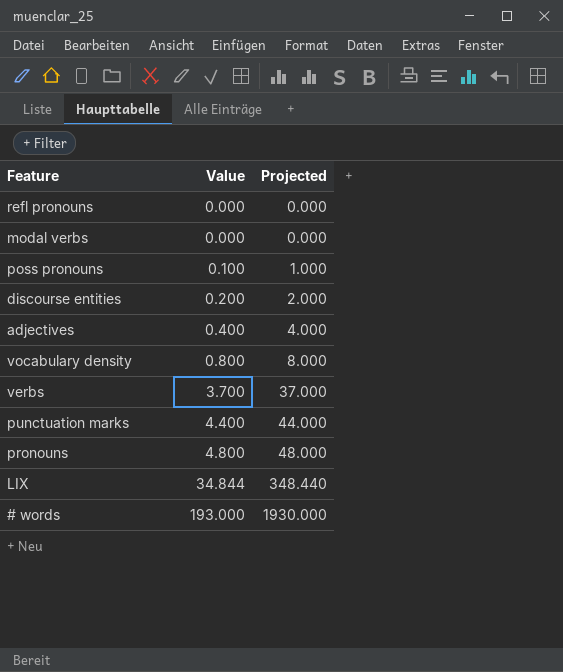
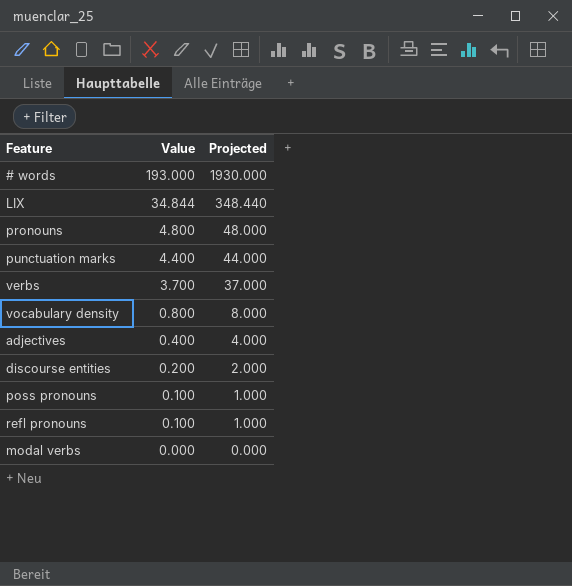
row order: Value ascending -> Value descending
refl pronouns | Value: 0.000 -> 0.100
refl pronouns | Projected: 0.000 -> 1.000

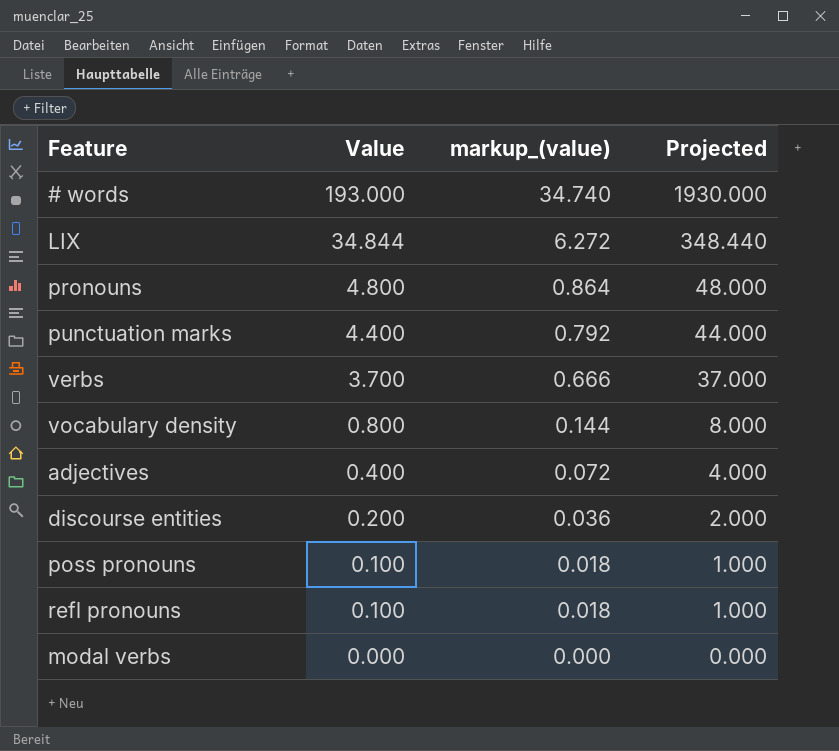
column markup_(value) | formula: none -> [Value] * 0.18

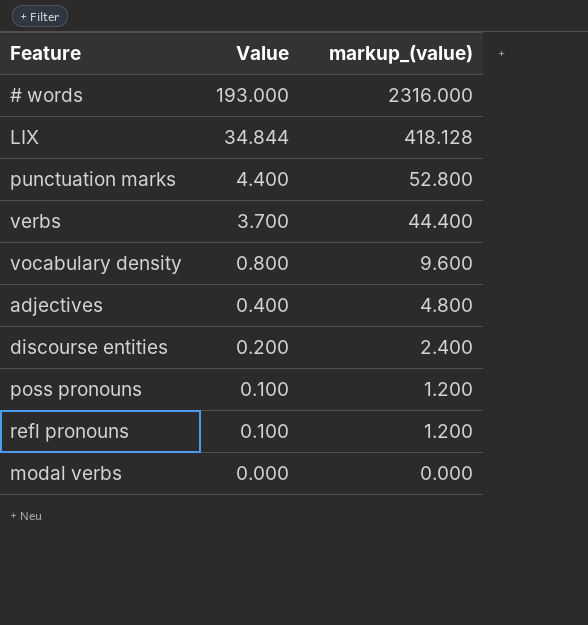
column Projected | formula: [Value] * 10 -> none
column markup_(value) | formula: [Value] * 0.18 -> [Value] * 12
row pronouns: 4.800 | 0.864 | 48.000 -> none

